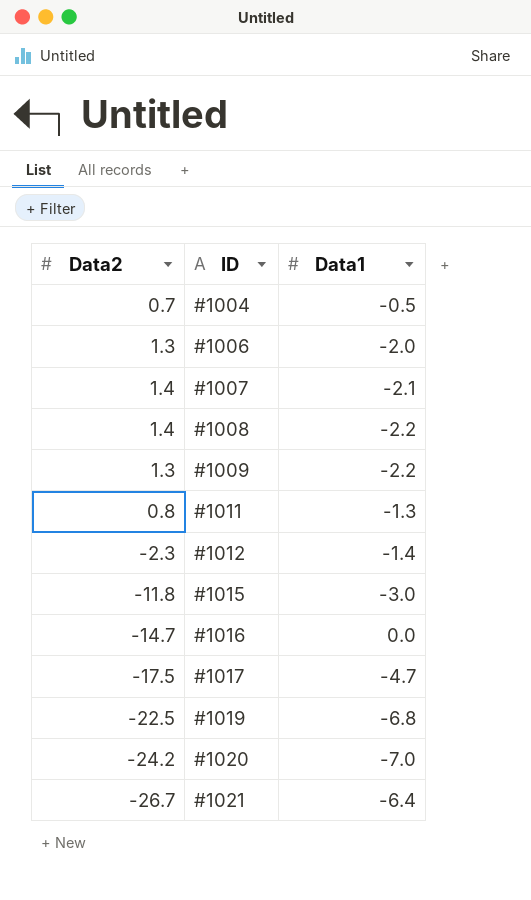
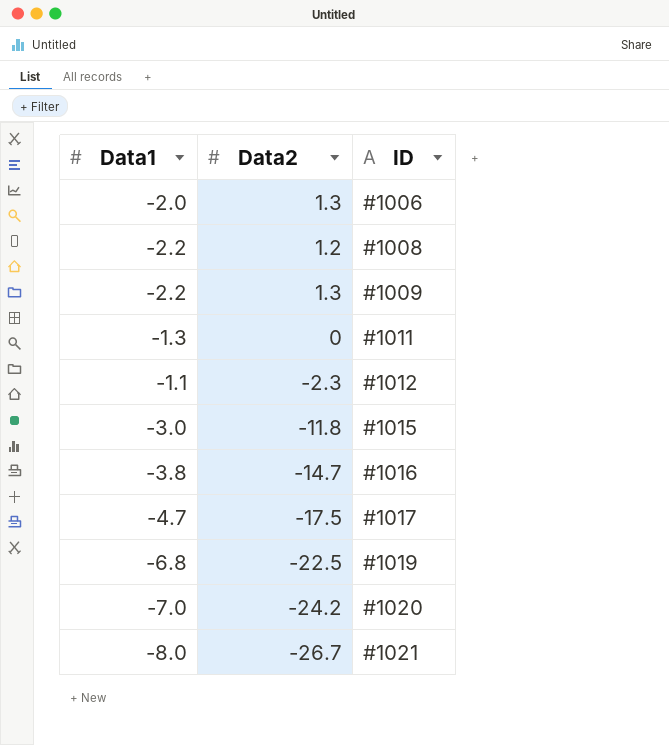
column Data1 | position: 3 -> 1
row #1004: 0.7 | -0.5 -> none
row #1007: 1.4 | -2.1 -> none
#1008 | Data2: 1.4 -> 1.2
#1011 | Data2: 0.8 -> 0
#1012 | Data1: -1.4 -> -1.1
#1016 | Data1: 0.0 -> -3.8
#1021 | Data1: -6.4 -> -8.0

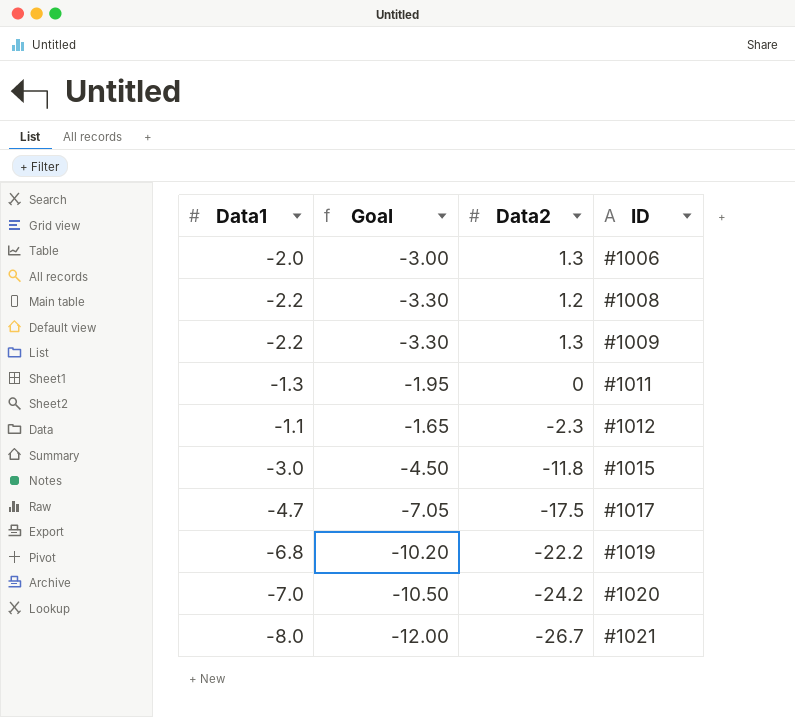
column Goal | formula: none -> [Data1] * 1.5
row #1016: -3.8 | -14.7 -> none
#1019 | Data2: -22.5 -> -22.2

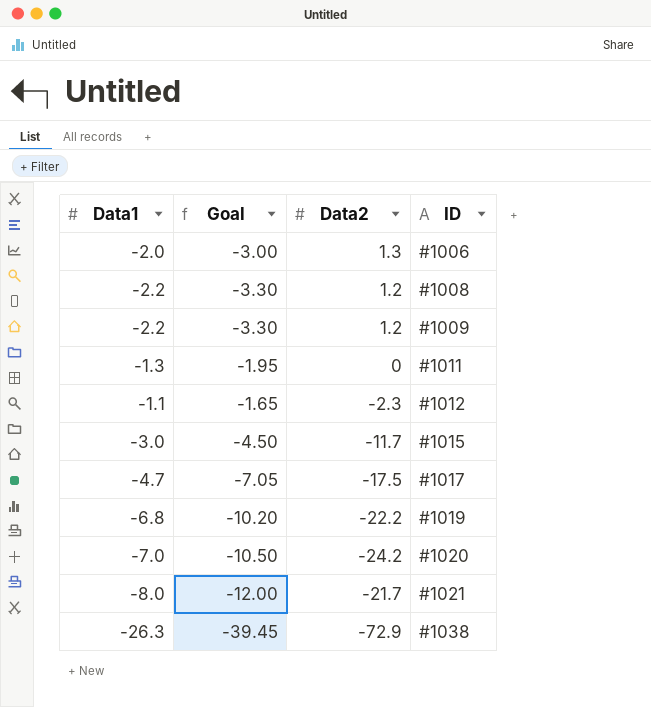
#1009 | Data2: 1.3 -> 1.2
#1015 | Data2: -11.8 -> -11.7
#1021 | Data2: -26.7 -> -21.7
row #1038: none -> -26.3 | -39.45 | -72.9

